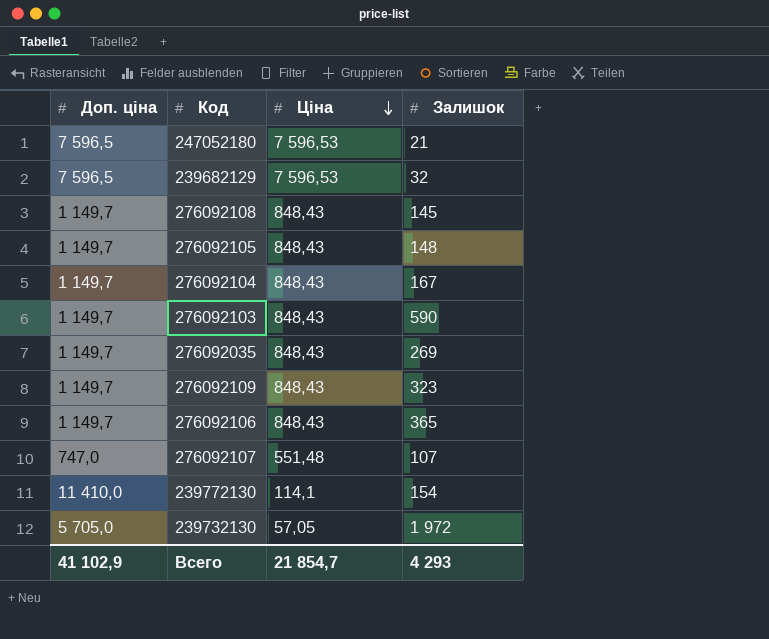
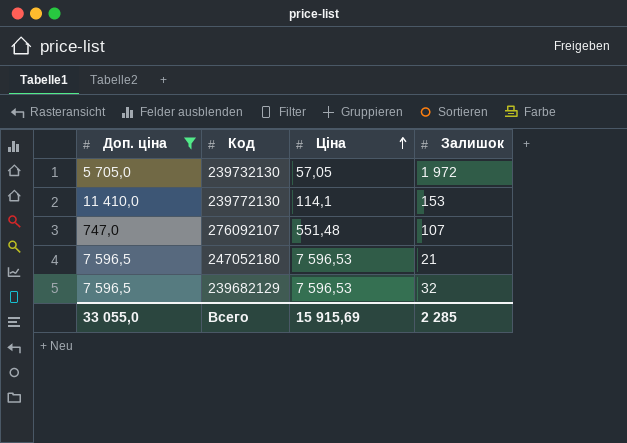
filter: none -> Доп. ціна != 1 149,7
row order: Ціна descending -> Ціна ascending
239772130 | Залишок: 154 -> 153
Всего | Доп. ціна: 41 102,9 -> 33 055,0
Всего | Ціна: 21 854,7 -> 15 915,69
Всего | Залишок: 4 293 -> 2 285

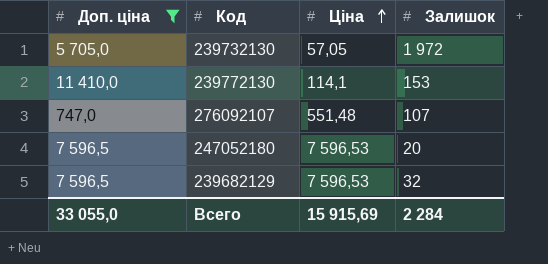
247052180 | Залишок: 21 -> 20
Всего | Залишок: 2 285 -> 2 284

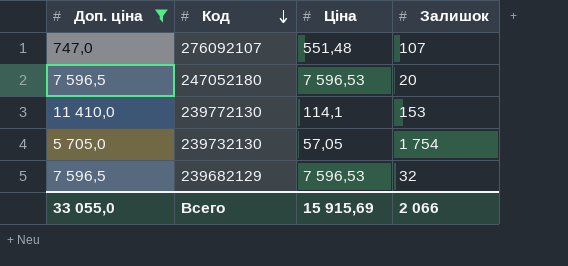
row order: Ціна ascending -> Код descending
239732130 | Залишок: 1 972 -> 1 754
Всего | Залишок: 2 284 -> 2 066

